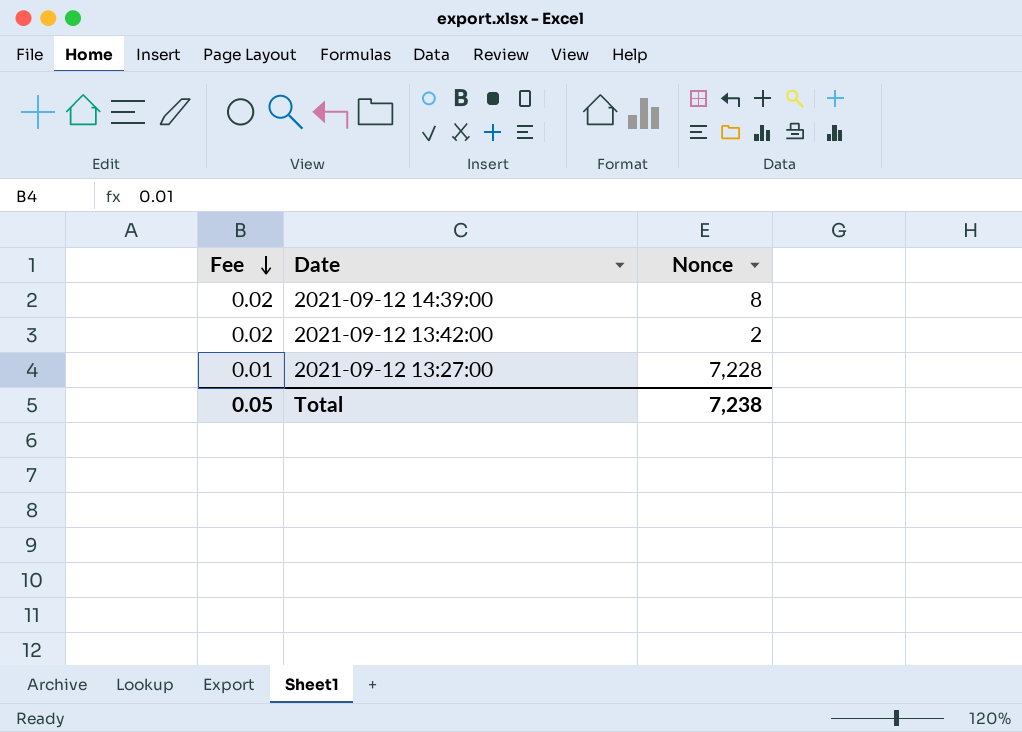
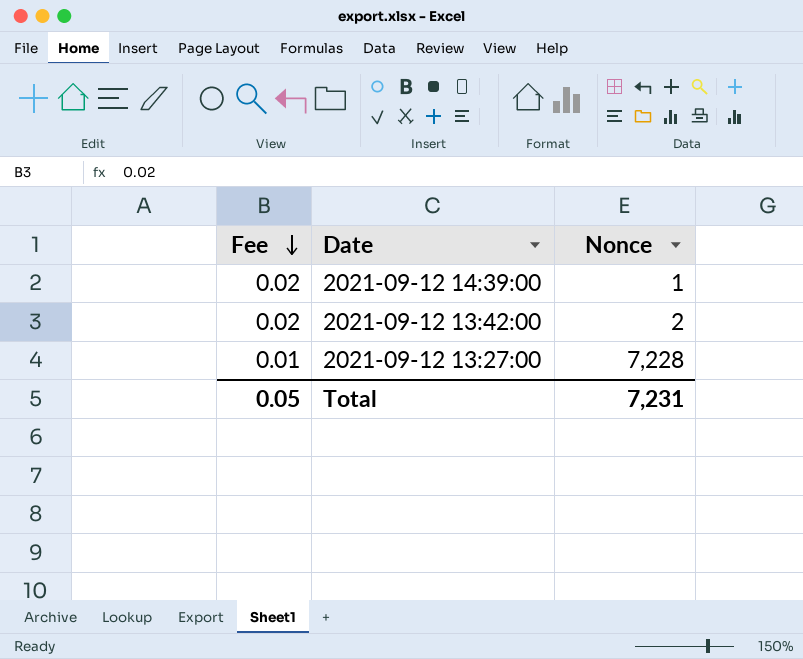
2021-09-12 14:39:00 | Nonce: 8 -> 1
Total | Nonce: 7,238 -> 7,231

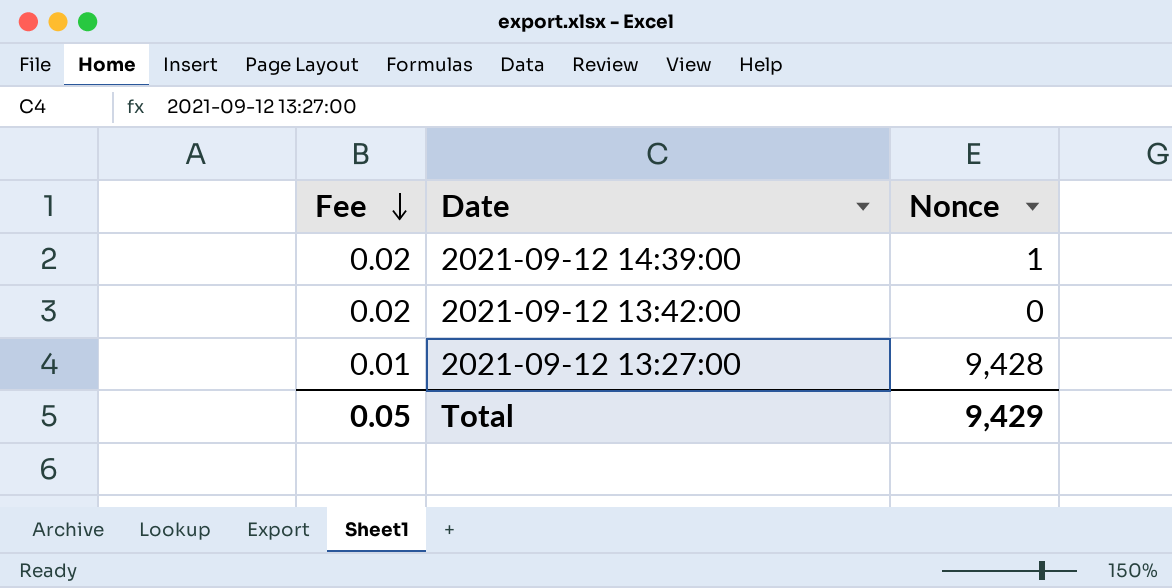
2021-09-12 13:42:00 | Nonce: 2 -> 0
2021-09-12 13:27:00 | Nonce: 7,228 -> 9,428
Total | Nonce: 7,231 -> 9,429

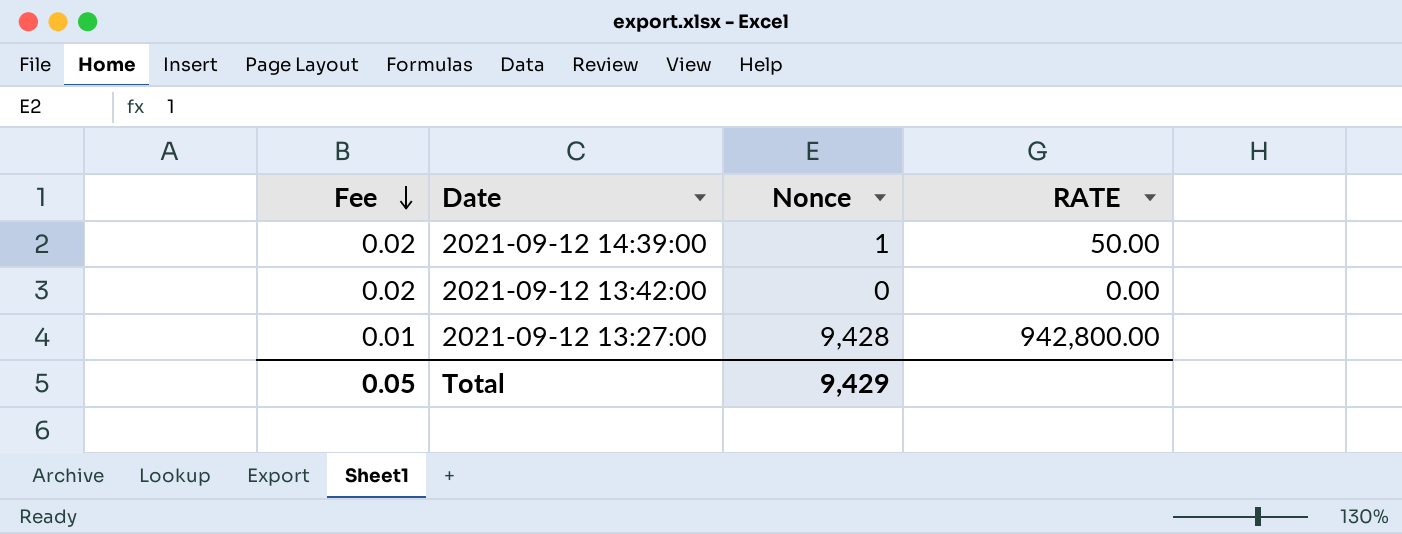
column RATE | formula: none -> [Nonce] / [Fee]

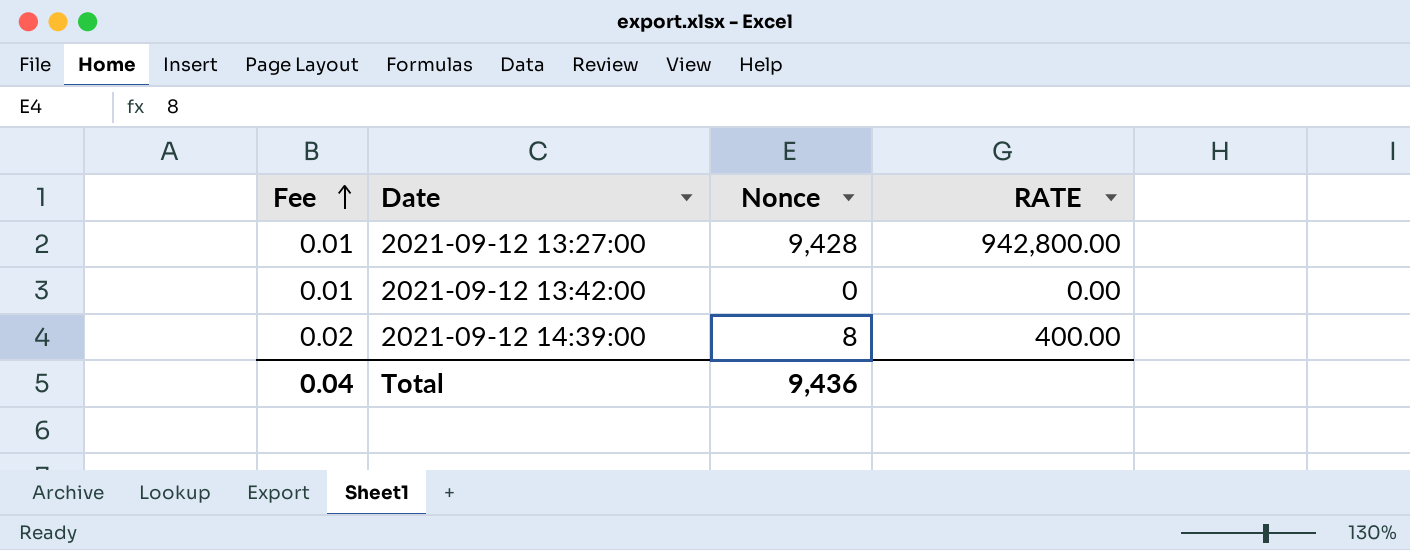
row order: Fee descending -> Fee ascending
2021-09-12 13:42:00 | Fee: 0.02 -> 0.01
2021-09-12 14:39:00 | Nonce: 1 -> 8
2021-09-12 14:39:00 | RATE: 50.00 -> 400.00
Total | Fee: 0.05 -> 0.04
Total | Nonce: 9,429 -> 9,436

